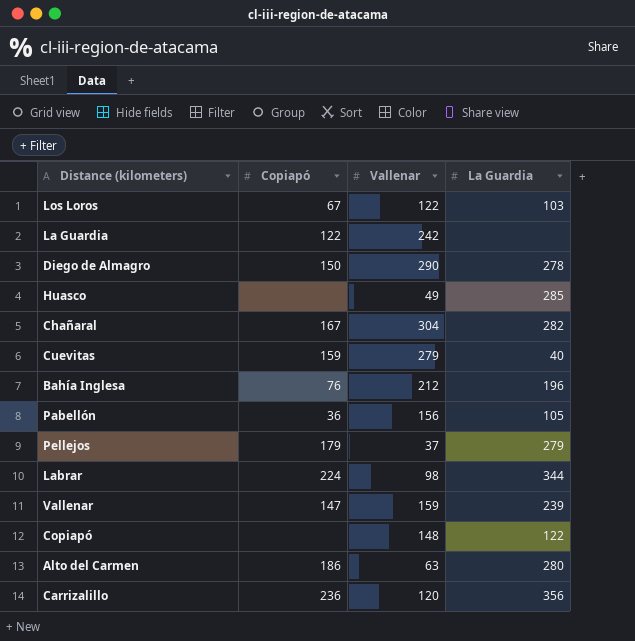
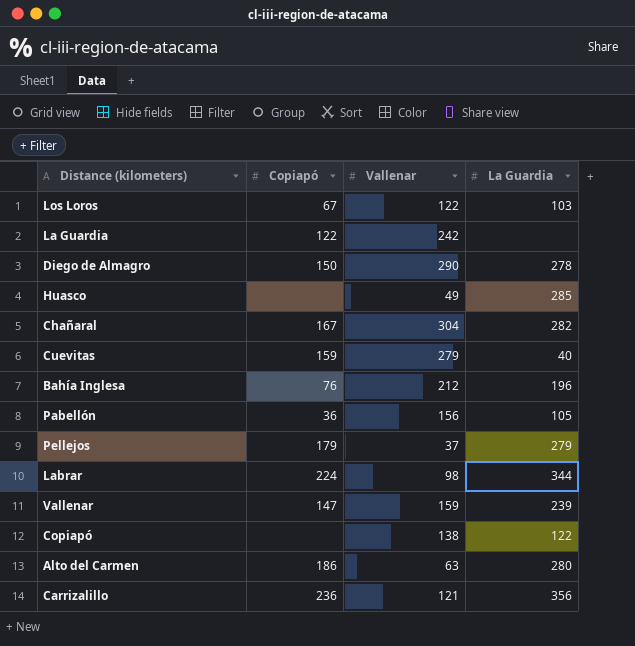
Copiapó | Vallenar: 148 -> 138
Carrizalillo | Vallenar: 120 -> 121

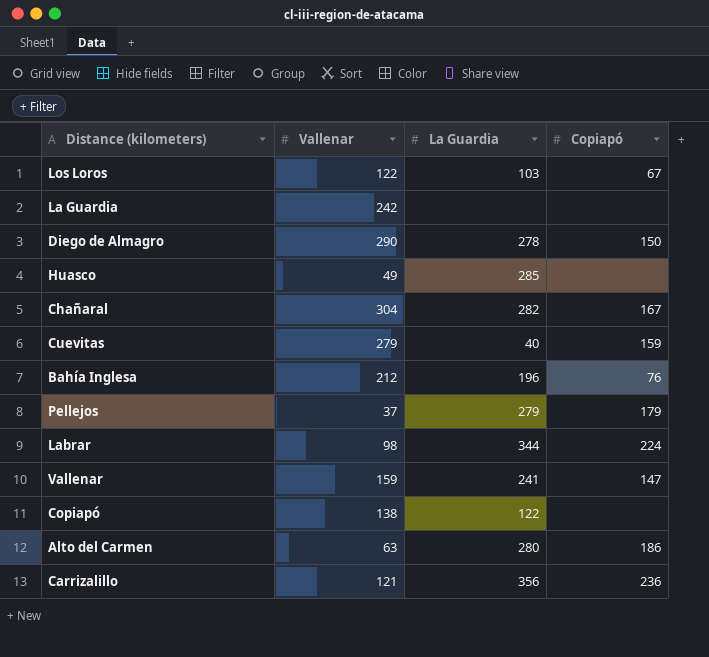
column Copiapó | position: 2 -> 4
row Pabellón: 36 | 156 | 105 -> none
La Guardia | Copiapó: 122 -> none
Vallenar | La Guardia: 239 -> 241

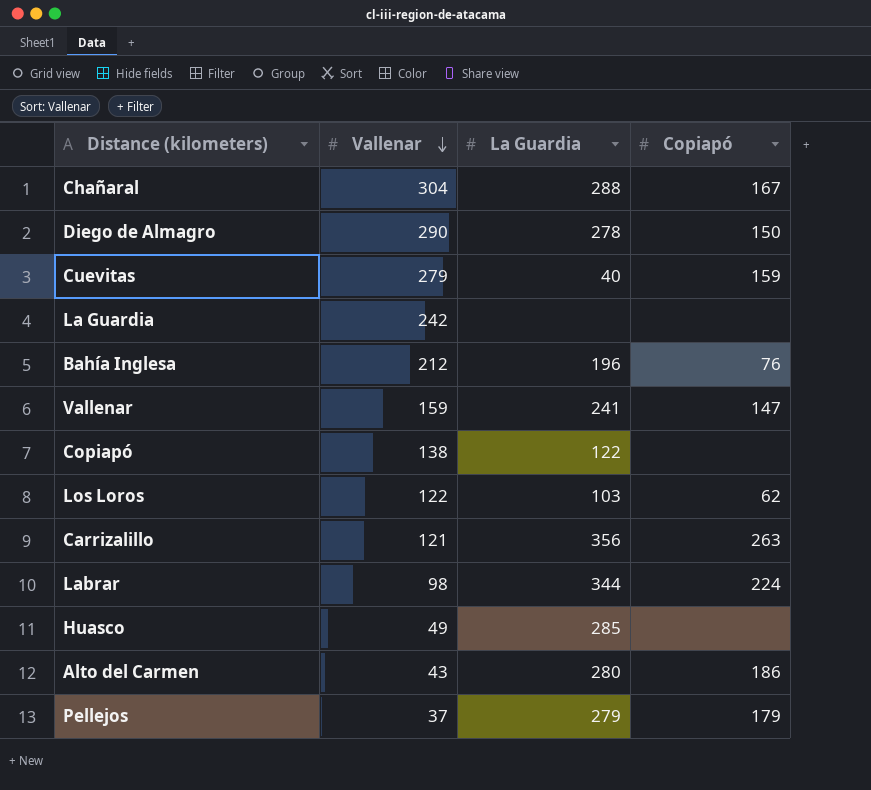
row order: none -> Vallenar descending
Chañaral | La Guardia: 282 -> 288
Los Loros | Copiapó: 67 -> 62
Carrizalillo | Copiapó: 236 -> 263
Alto del Carmen | Vallenar: 63 -> 43

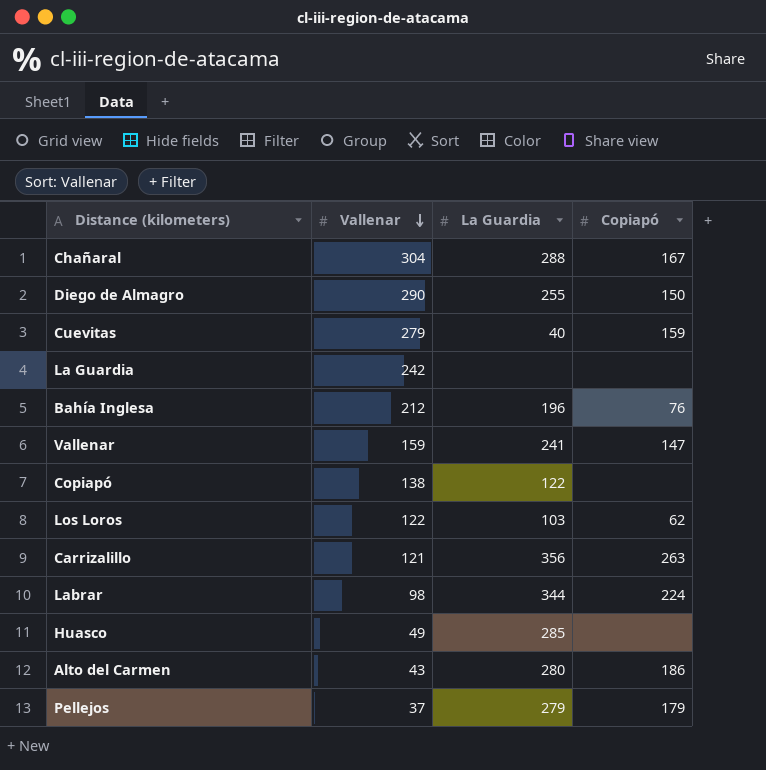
Diego de Almagro | La Guardia: 278 -> 255

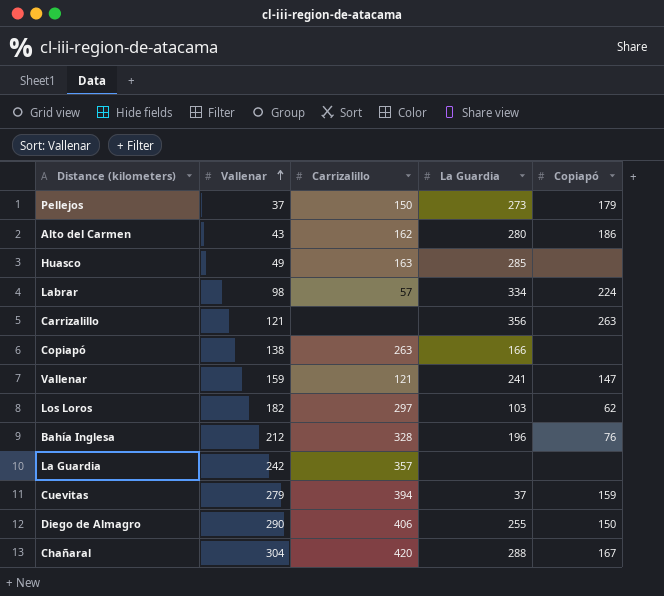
row order: Vallenar descending -> Vallenar ascending
column Carrizalillo | position: none -> 3
Pellejos | La Guardia: 279 -> 273
Labrar | La Guardia: 344 -> 334
Copiapó | La Guardia: 122 -> 166
Los Loros | Vallenar: 122 -> 182
Cuevitas | La Guardia: 40 -> 37

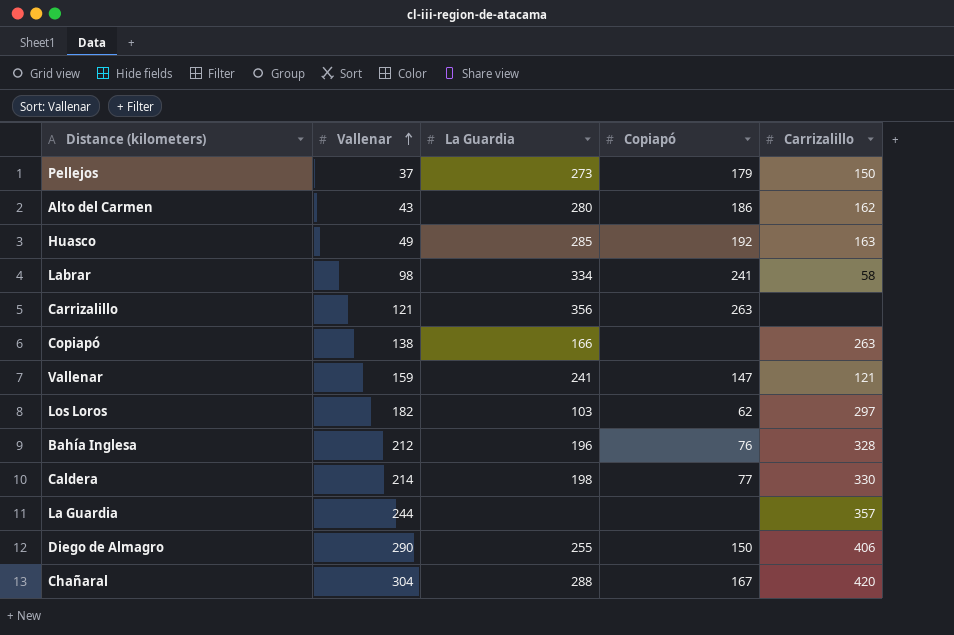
column Carrizalillo | position: 3 -> 5
row Cuevitas: 279 | 394 | 37 | 159 -> none
Huasco | Copiapó: none -> 192
Labrar | Copiapó: 224 -> 241
Labrar | Carrizalillo: 57 -> 58
row Caldera: none -> 214 | 198 | 77 | 330
La Guardia | Vallenar: 242 -> 244

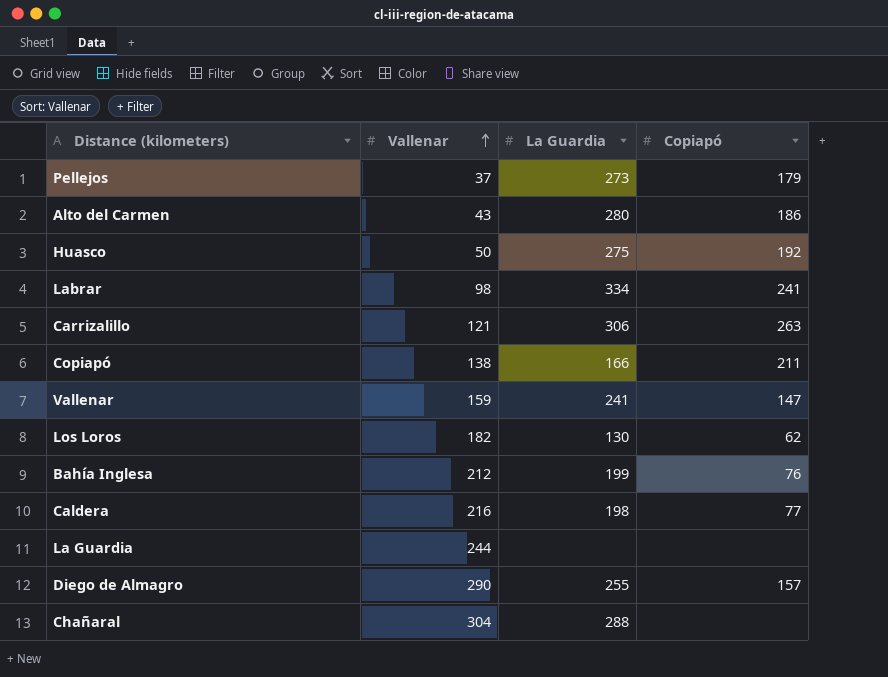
column Carrizalillo | position: 5 -> none
Huasco | Vallenar: 49 -> 50
Huasco | La Guardia: 285 -> 275
Carrizalillo | La Guardia: 356 -> 306
Copiapó | Copiapó: none -> 211
Los Loros | La Guardia: 103 -> 130
Bahía Inglesa | La Guardia: 196 -> 199
Caldera | Vallenar: 214 -> 216
Diego de Almagro | Copiapó: 150 -> 157
Chañaral | Copiapó: 167 -> none

